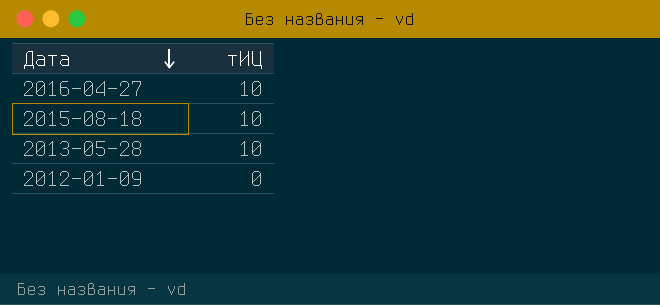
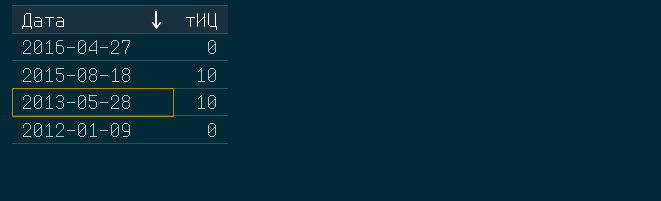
2016-04-27 | тИЦ: 10 -> 0

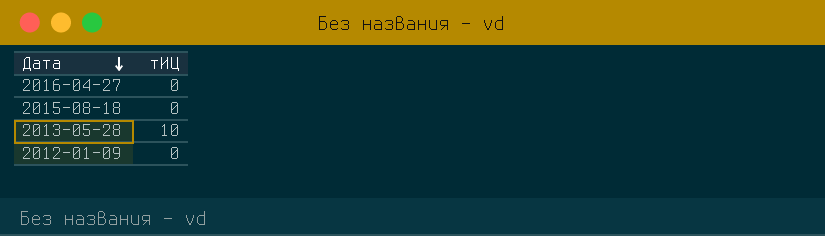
2015-08-18 | тИЦ: 10 -> 0

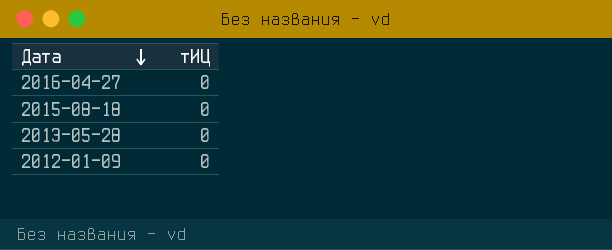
2013-05-28 | тИЦ: 10 -> 0

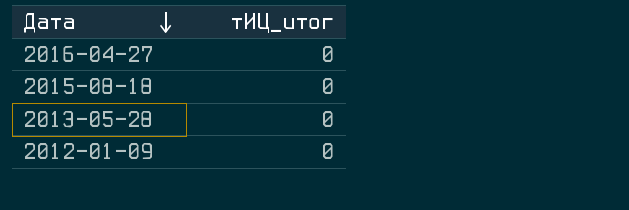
column name: тИЦ -> тИЦ_итог

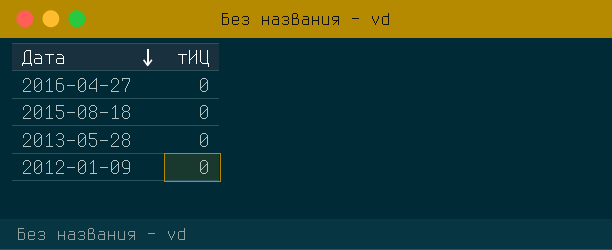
column name: тИЦ_итог -> тИЦ

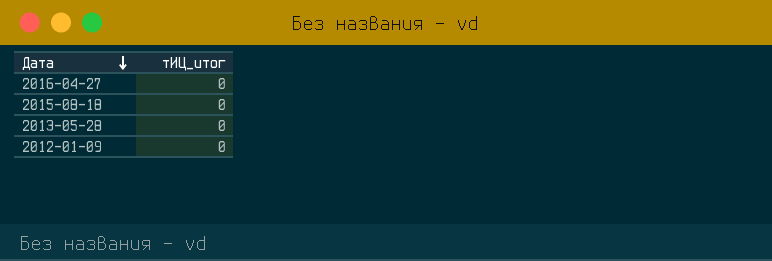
column name: тИЦ -> тИЦ_итог

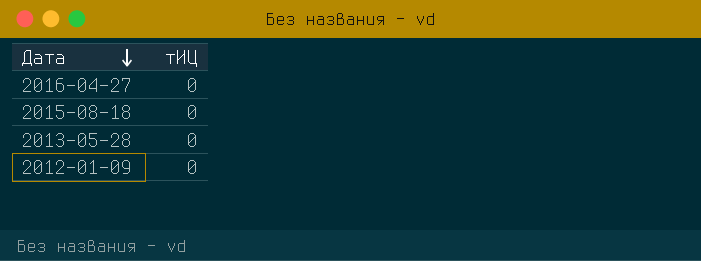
column name: тИЦ_итог -> тИЦ

